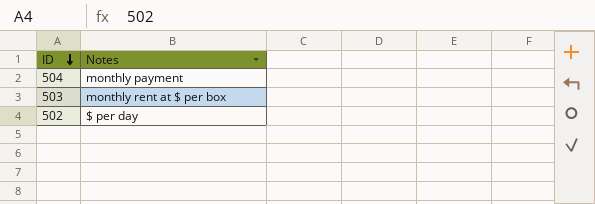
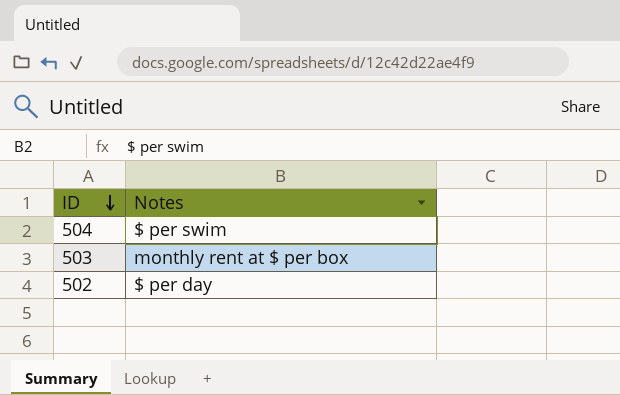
504 | Notes: monthly payment -> $ per swim

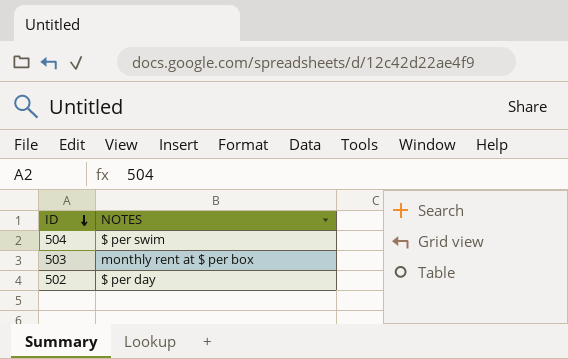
column name: Notes -> NOTES

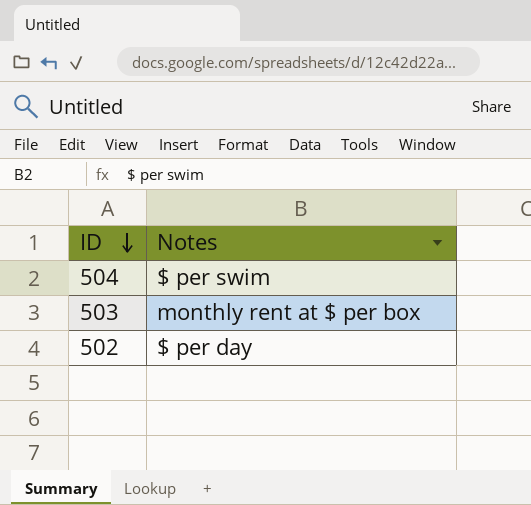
column name: NOTES -> Notes

